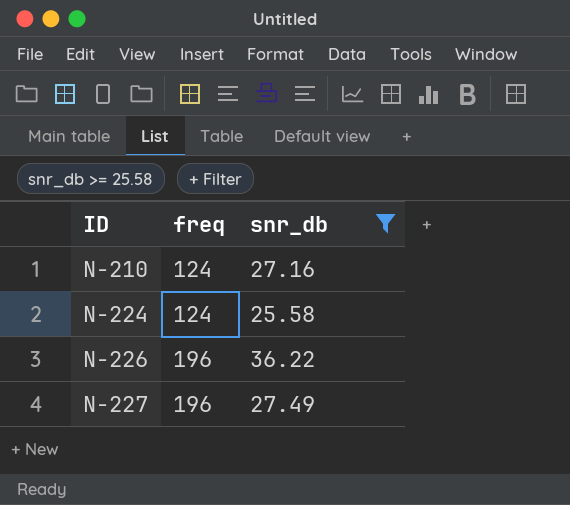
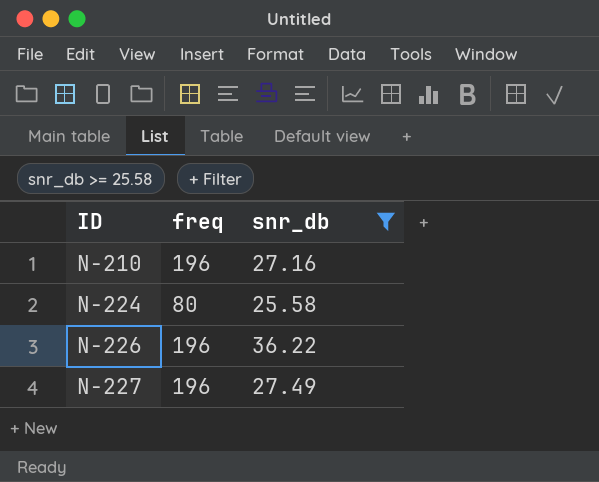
N-210 | freq: 124 -> 196
N-224 | freq: 124 -> 80

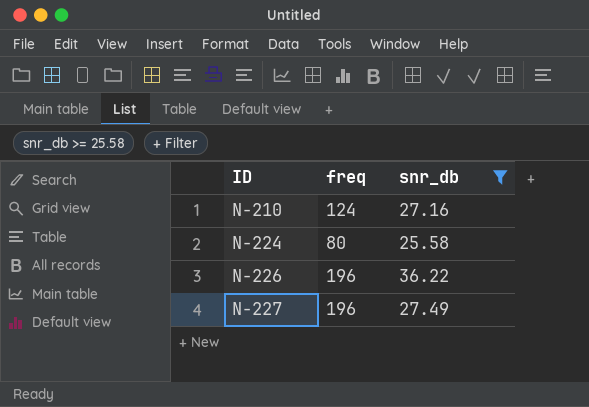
N-210 | freq: 196 -> 124

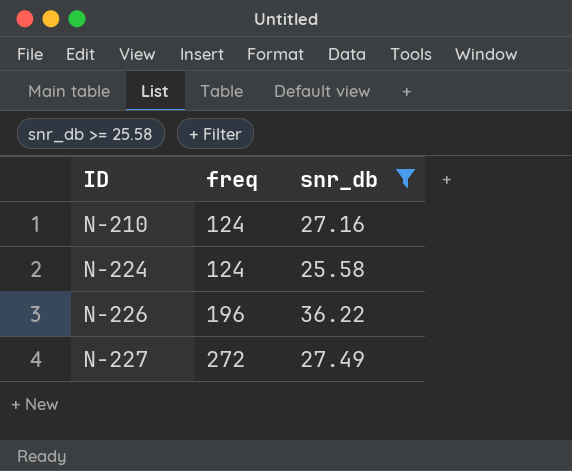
N-224 | freq: 80 -> 124
N-227 | freq: 196 -> 272

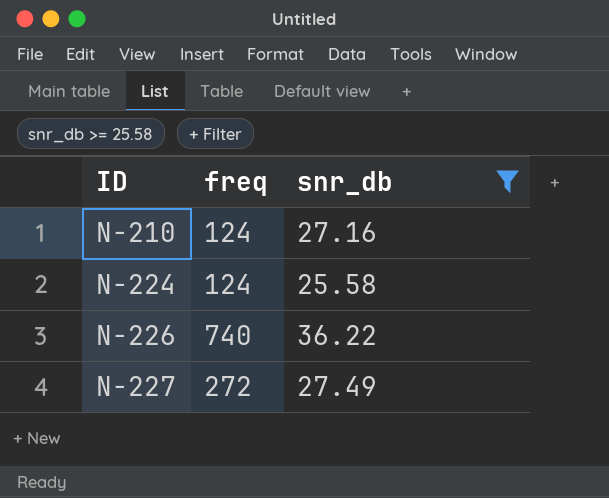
N-226 | freq: 196 -> 740

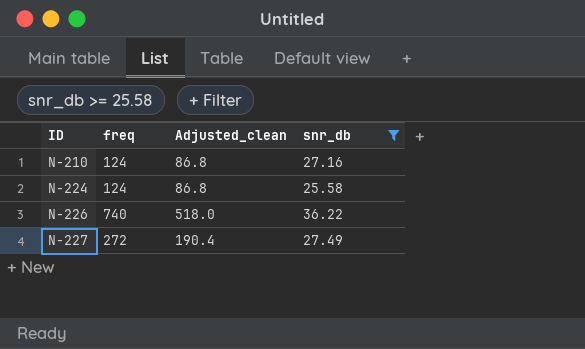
column Adjusted_clean | formula: none -> [freq] * 0.7

